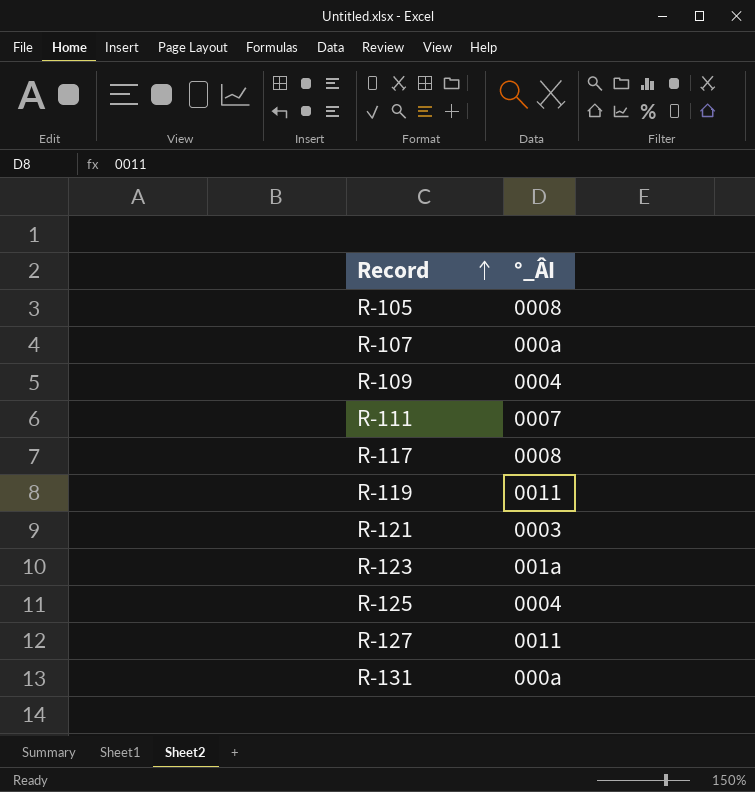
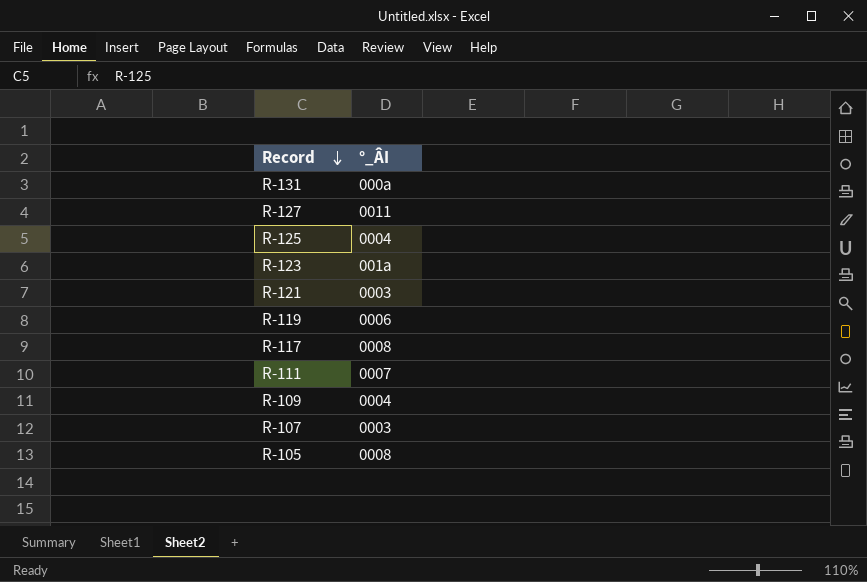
row order: Record ascending -> Record descending
R-119 | °_ÂI: 0011 -> 0006
R-107 | °_ÂI: 000a -> 0003

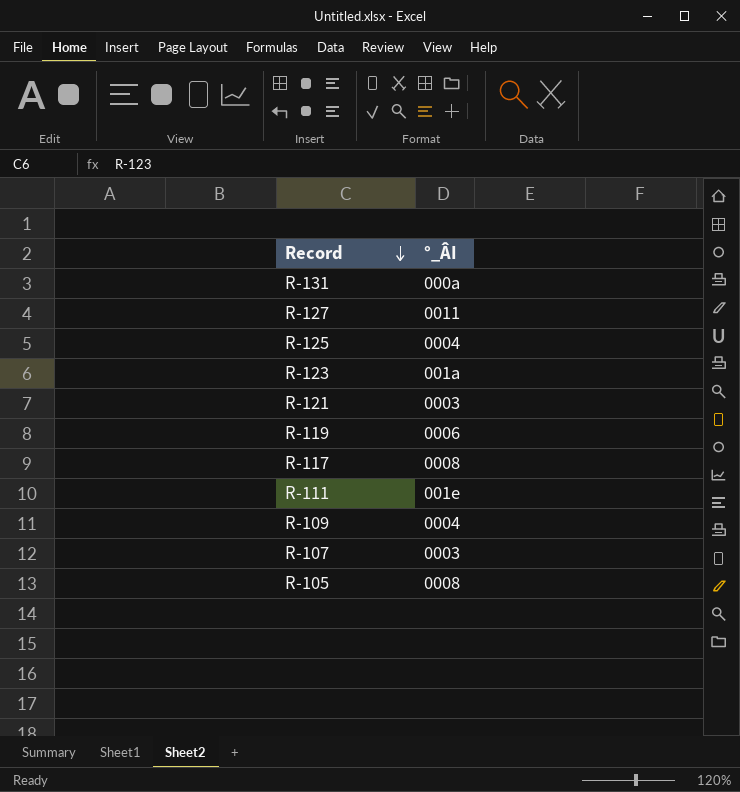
R-111 | °_ÂI: 0007 -> 001e

